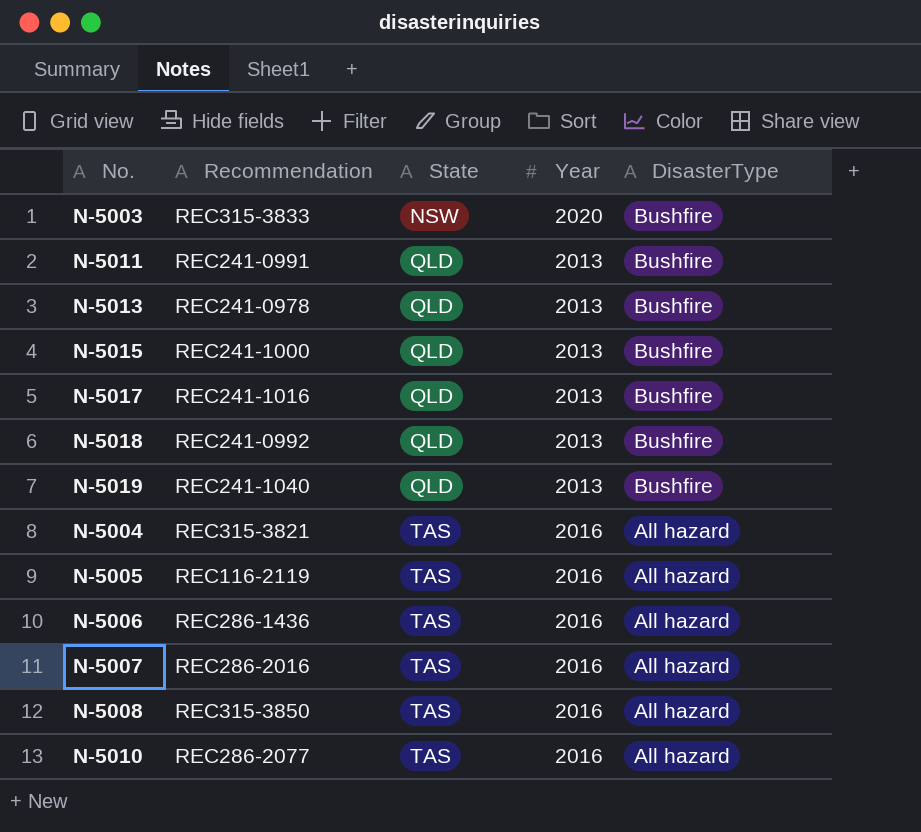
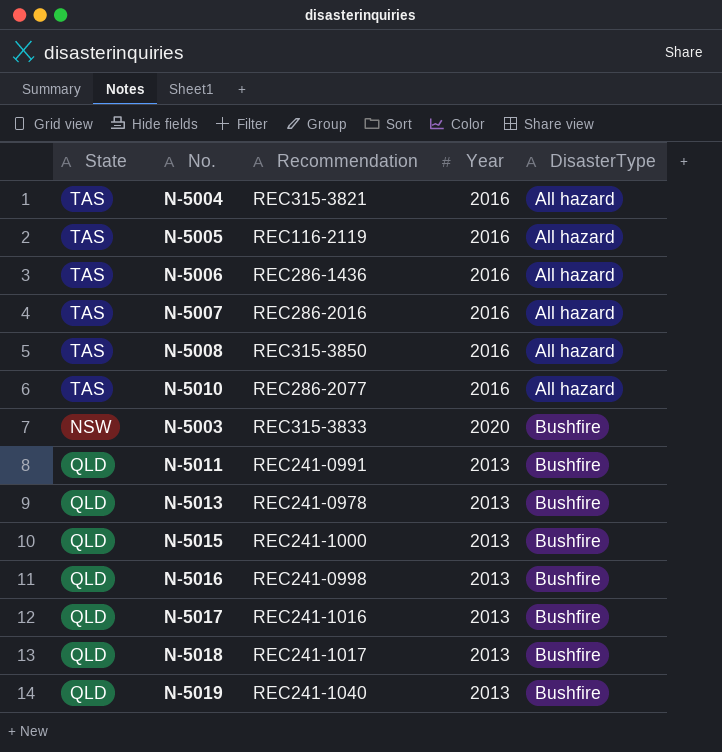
row order: State ascending -> DisasterType ascending
column State | position: 3 -> 1
row N-5016: none -> QLD | REC241-0998 | 2013 | Bushfire
N-5018 | Recommendation: REC241-0992 -> REC241-1017

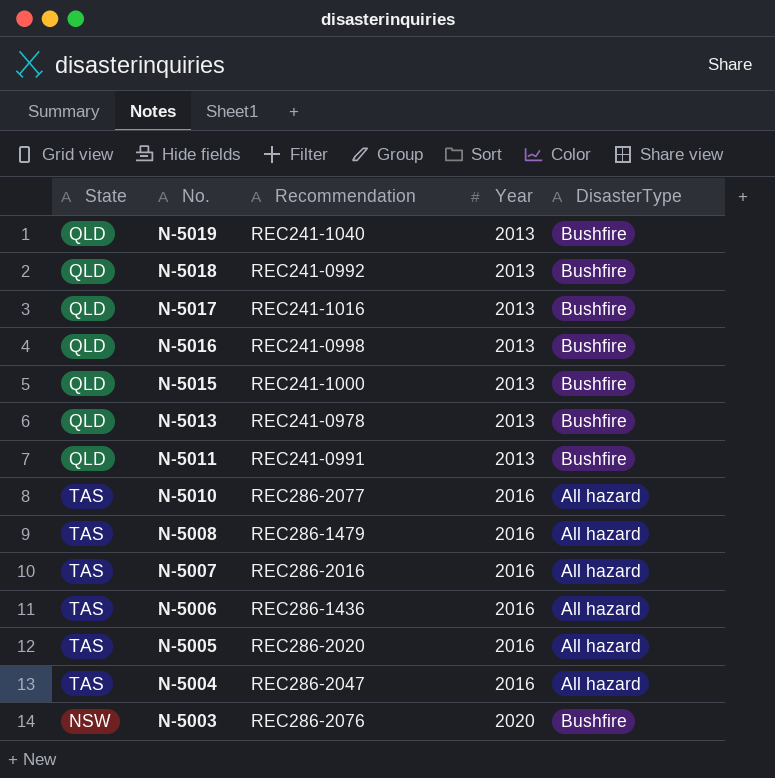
row order: DisasterType ascending -> No. descending
N-5018 | Recommendation: REC241-1017 -> REC241-0992
N-5008 | Recommendation: REC315-3850 -> REC286-1479
N-5005 | Recommendation: REC116-2119 -> REC286-2020
N-5004 | Recommendation: REC315-3821 -> REC286-2047
N-5003 | Recommendation: REC315-3833 -> REC286-2076

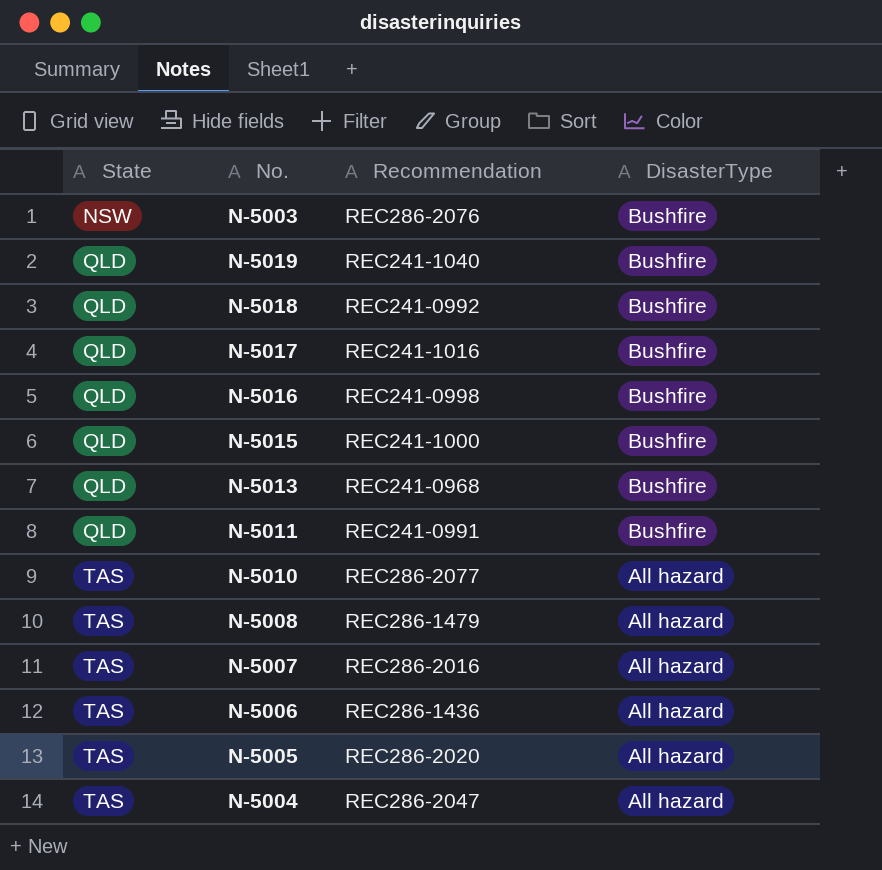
row order: No. descending -> State ascending
column Year | position: 4 -> none
N-5013 | Recommendation: REC241-0978 -> REC241-0968

